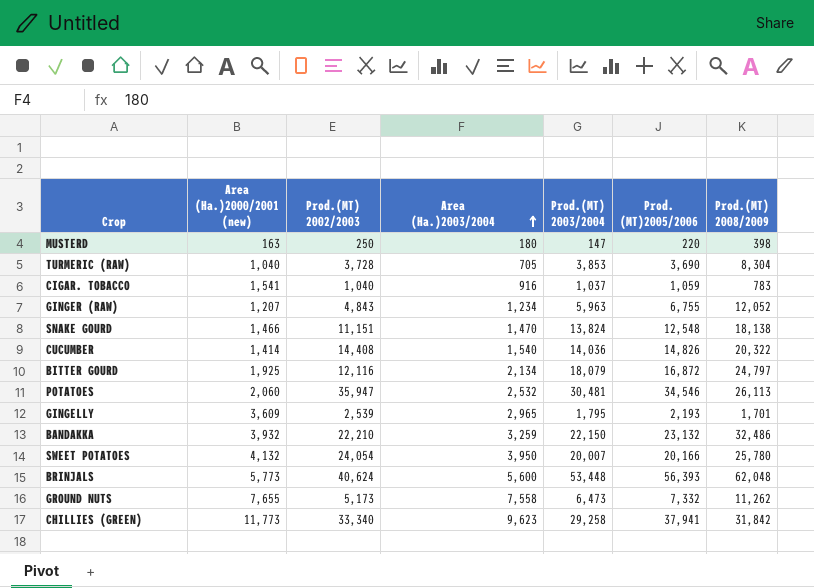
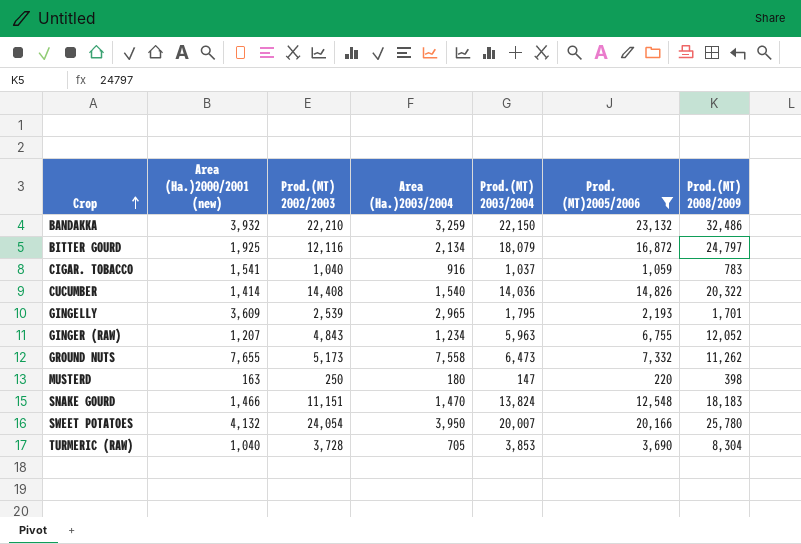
filter: none -> Prod. (MT)2005/2006 <= 23,132
row order: Area (Ha.)2003/2004 ascending -> Crop ascending
SNAKE GOURD | Prod.(MT) 2008/2009: 18,138 -> 18,183

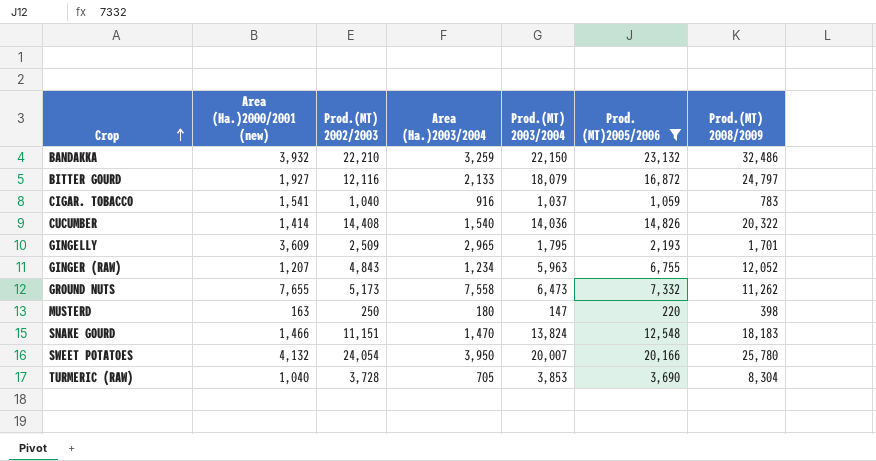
BITTER GOURD | Area (Ha.)2000/2001 (new): 1,925 -> 1,927
BITTER GOURD | Area (Ha.)2003/2004: 2,134 -> 2,133
GINGELLY | Prod.(MT) 2002/2003: 2,539 -> 2,509

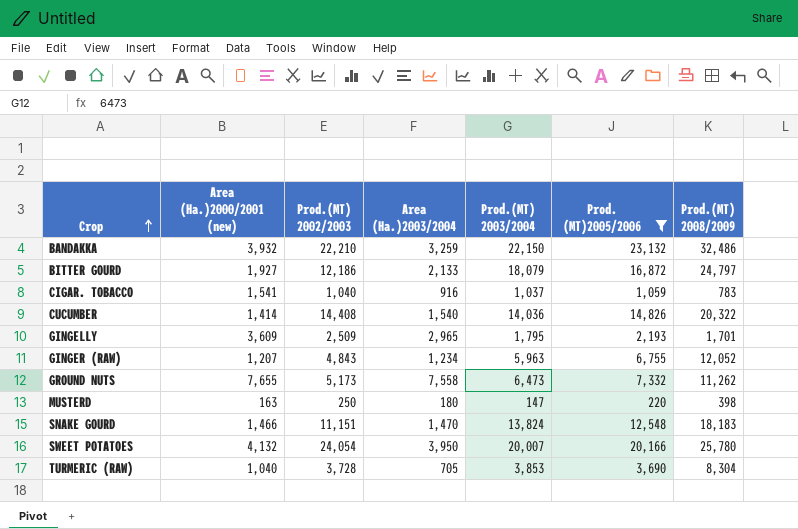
BITTER GOURD | Prod.(MT) 2002/2003: 12,116 -> 12,186

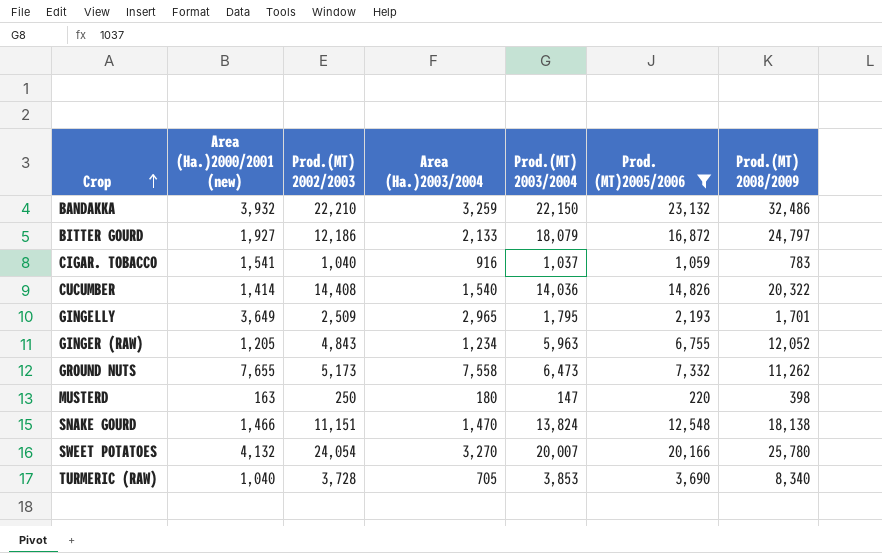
GINGELLY | Area (Ha.)2000/2001 (new): 3,609 -> 3,649
GINGER (RAW) | Area (Ha.)2000/2001 (new): 1,207 -> 1,205
SNAKE GOURD | Prod.(MT) 2008/2009: 18,183 -> 18,138
SWEET POTATOES | Area (Ha.)2003/2004: 3,950 -> 3,270
TURMERIC (RAW) | Prod.(MT) 2008/2009: 8,304 -> 8,340

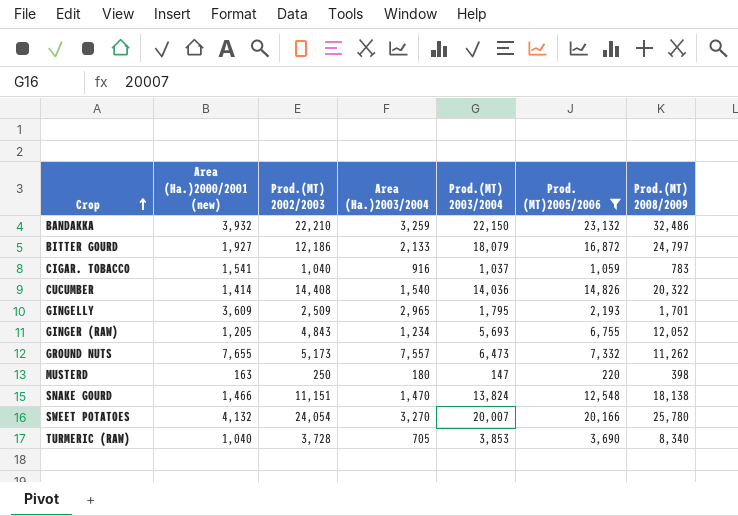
GINGELLY | Area (Ha.)2000/2001 (new): 3,649 -> 3,609
GINGER (RAW) | Prod.(MT) 2003/2004: 5,963 -> 5,693
GROUND NUTS | Area (Ha.)2003/2004: 7,558 -> 7,557

